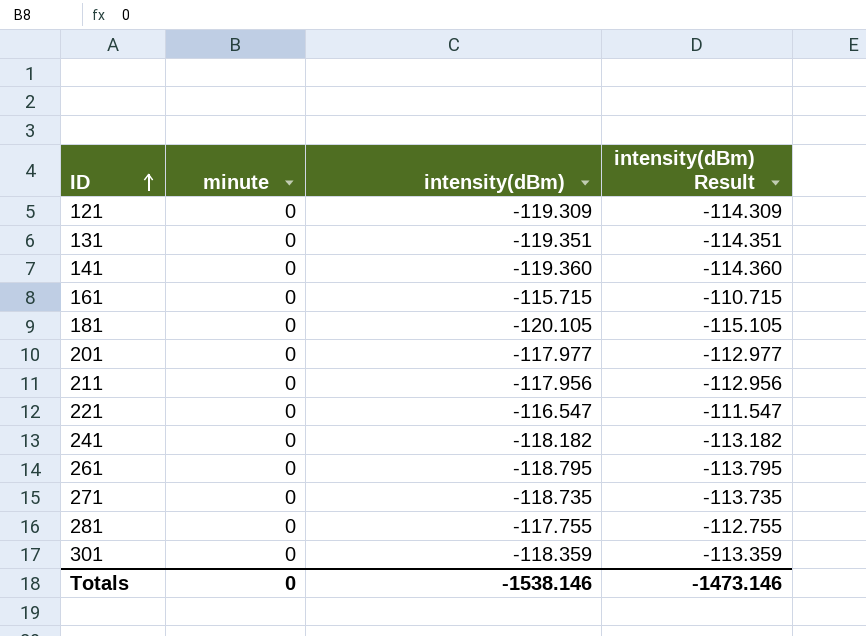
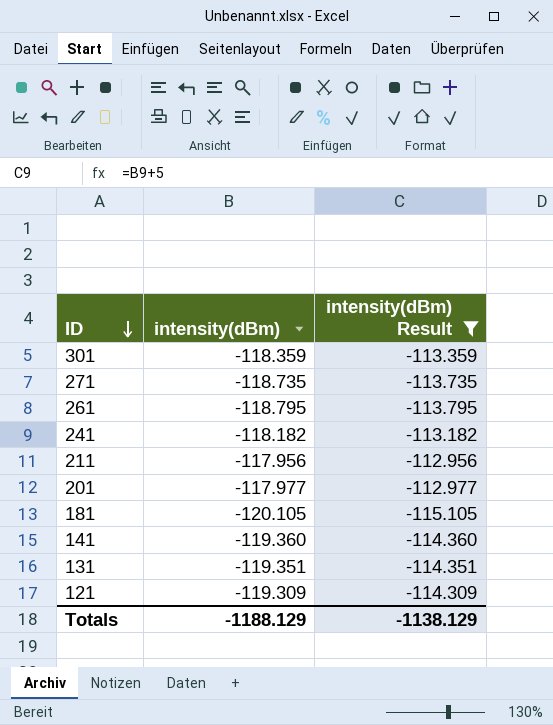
filter: none -> intensity(dBm) Result <= -112.956
row order: ID ascending -> ID descending
column minute | position: 2 -> none
Totals | intensity(dBm): -1538.146 -> -1188.129
Totals | intensity(dBm) Result: -1473.146 -> -1138.129

